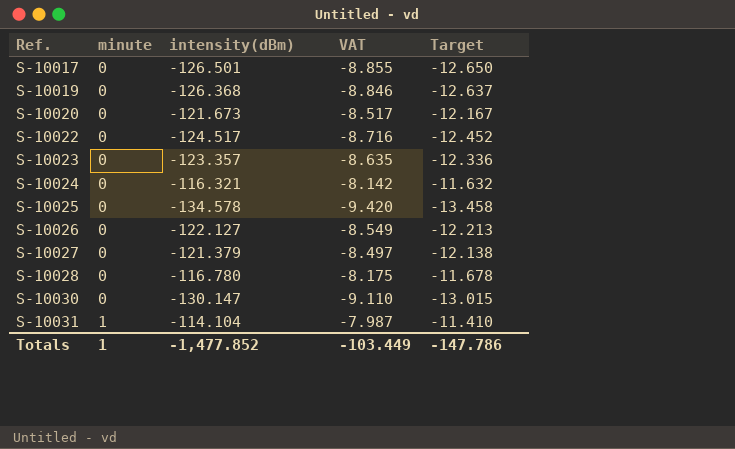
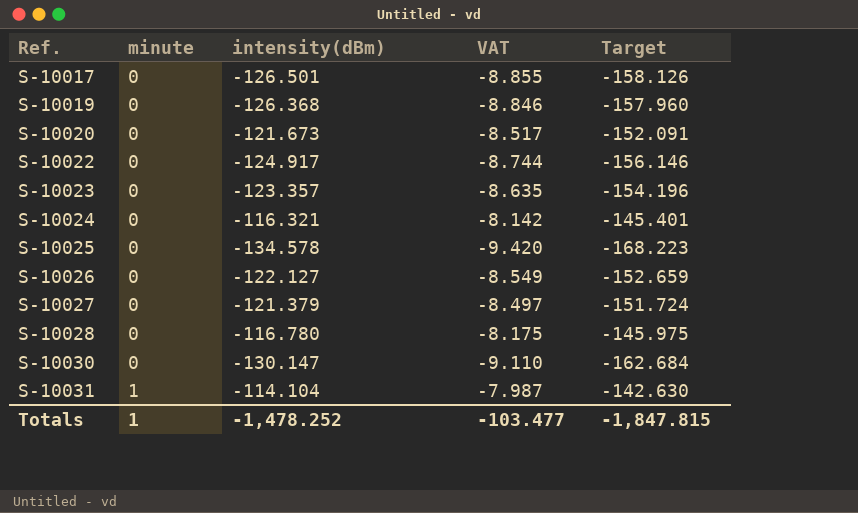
column Target | formula: [intensity(dBm)] * 0.1 -> [intensity(dBm)] * 1.25
S-10022 | intensity(dBm): -124.517 -> -124.917
S-10022 | VAT: -8.716 -> -8.744
Totals | intensity(dBm): -1,477.852 -> -1,478.252
Totals | VAT: -103.449 -> -103.477
Totals | Target: -147.786 -> -1,847.815

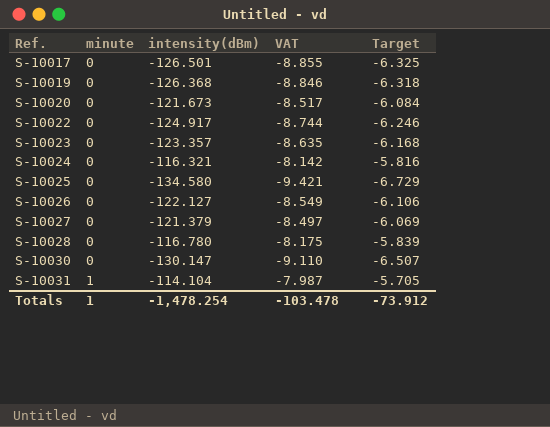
column Target | formula: [intensity(dBm)] * 1.25 -> [intensity(dBm)] * 0.05
S-10025 | intensity(dBm): -134.578 -> -134.580
S-10025 | VAT: -9.420 -> -9.421
Totals | intensity(dBm): -1,478.252 -> -1,478.254
Totals | VAT: -103.477 -> -103.478
Totals | Target: -1,847.815 -> -73.912

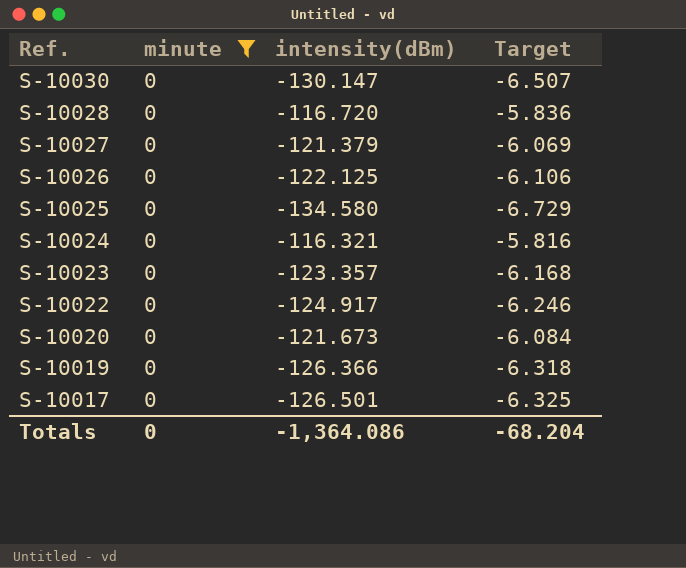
filter: none -> minute = 0
row order: Ref. ascending -> Ref. descending
column VAT | formula: [intensity(dBm)] * 0.07 -> none
S-10028 | intensity(dBm): -116.780 -> -116.720
S-10028 | Target: -5.839 -> -5.836
S-10026 | intensity(dBm): -122.127 -> -122.125
S-10019 | intensity(dBm): -126.368 -> -126.366
Totals | minute: 1 -> 0
Totals | intensity(dBm): -1,478.254 -> -1,364.086
Totals | Target: -73.912 -> -68.204

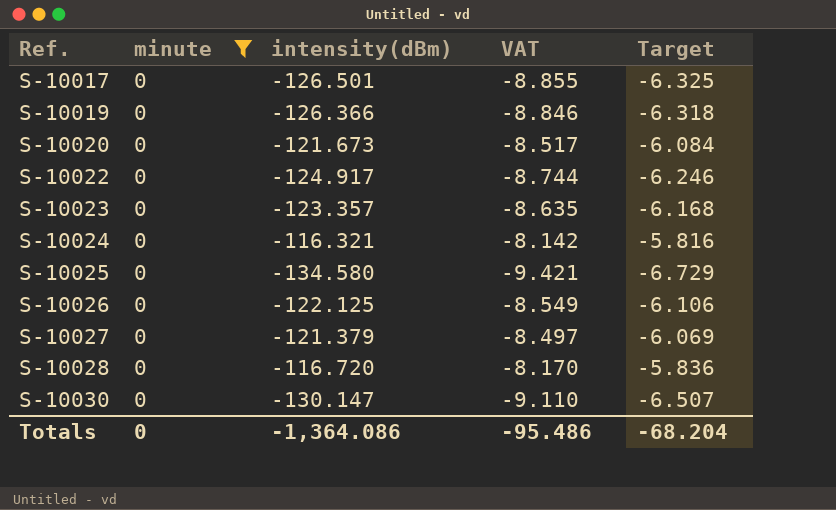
row order: Ref. descending -> Ref. ascending
column VAT | formula: none -> [intensity(dBm)] * 0.07

